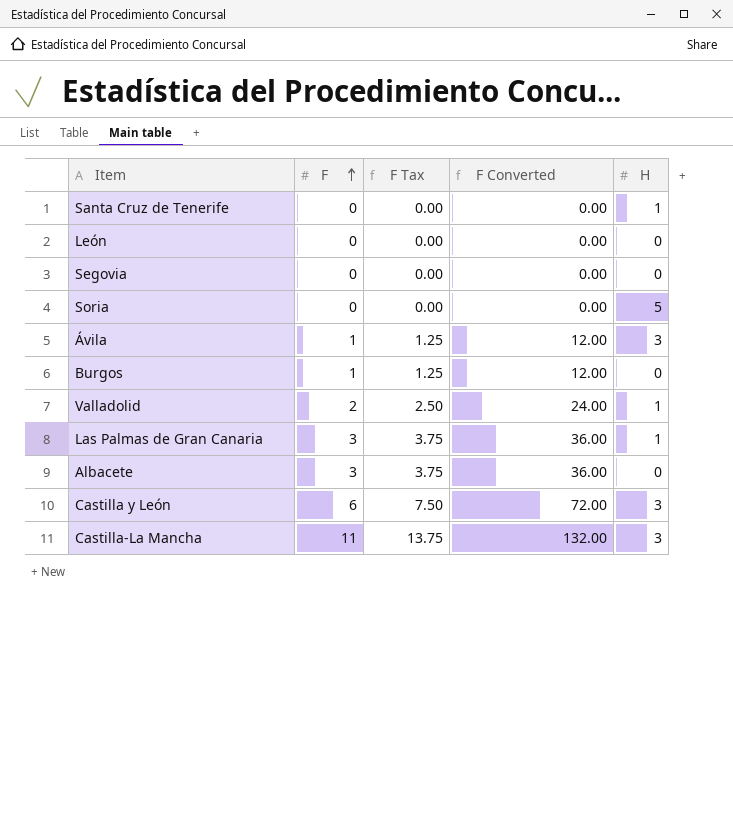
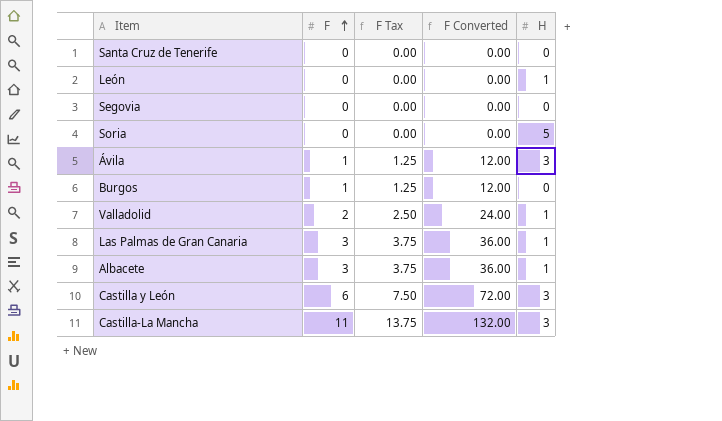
Santa Cruz de Tenerife | H: 1 -> 0
León | H: 0 -> 1
Albacete | H: 0 -> 1

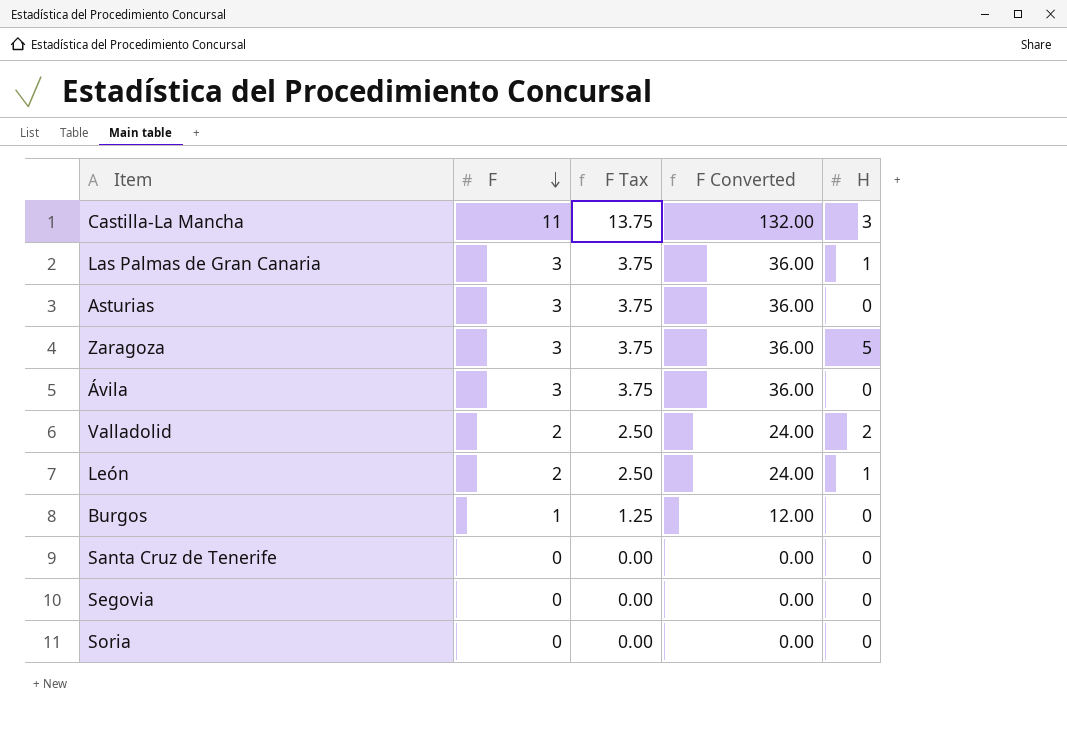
row order: F ascending -> F descending
row Albacete: 3 | 3.75 | 36.00 | 1 -> none
row Castilla y León: 6 | 7.50 | 72.00 | 3 -> none
row Asturias: none -> 3 | 3.75 | 36.00 | 0
row Zaragoza: none -> 3 | 3.75 | 36.00 | 5
Ávila | F: 1 -> 3
Ávila | F Tax: 1.25 -> 3.75
Ávila | F Converted: 12.00 -> 36.00
Ávila | H: 3 -> 0
Valladolid | H: 1 -> 2
León | F: 0 -> 2
León | F Tax: 0.00 -> 2.50
León | F Converted: 0.00 -> 24.00
Soria | H: 5 -> 0

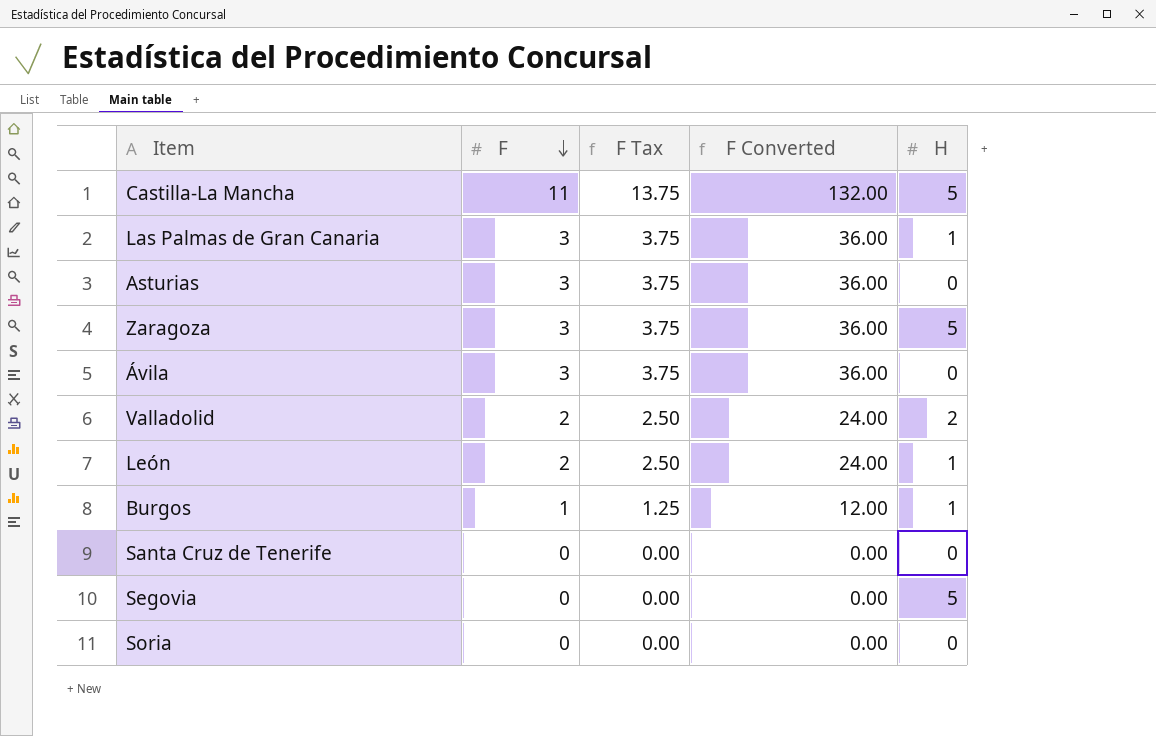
Castilla-La Mancha | H: 3 -> 5
Burgos | H: 0 -> 1
Segovia | H: 0 -> 5

